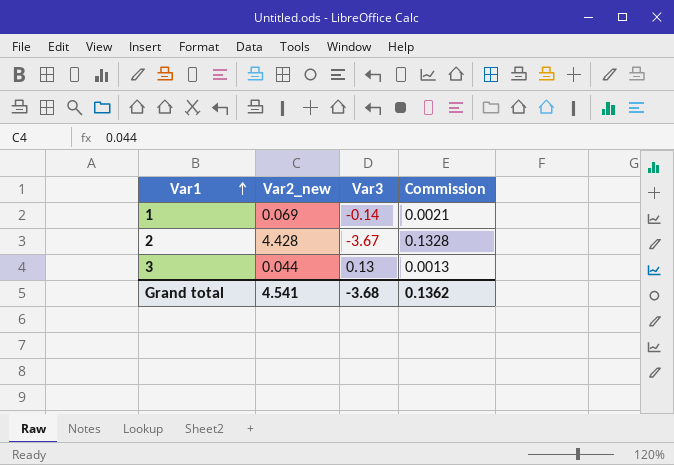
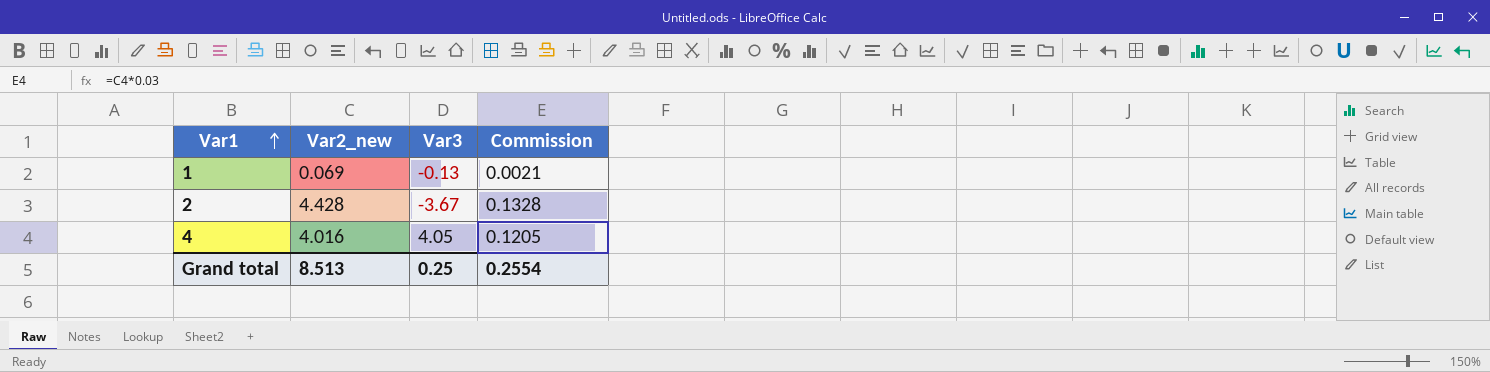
row 3: 0.044 | 0.13 | 0.0013 -> none
1 | Var3: -0.14 -> -0.13
row 4: none -> 4.016 | 4.05 | 0.1205
Grand total | Var2_new: 4.541 -> 8.513
Grand total | Var3: -3.68 -> 0.25
Grand total | Commission: 0.1362 -> 0.2554

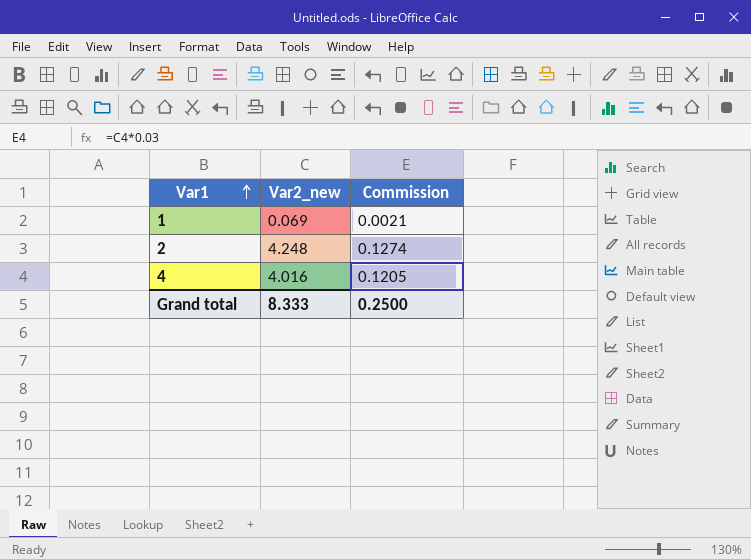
column Var3 | position: 3 -> none
2 | Var2_new: 4.428 -> 4.248
2 | Commission: 0.1328 -> 0.1274
Grand total | Var2_new: 8.513 -> 8.333
Grand total | Commission: 0.2554 -> 0.2500

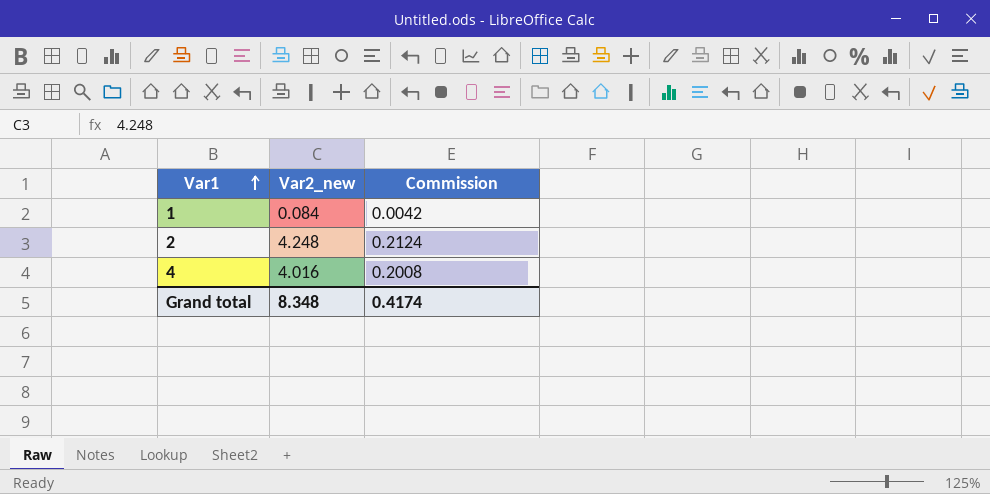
column Commission | formula: [Var2_new] * 0.03 -> [Var2_new] * 0.05
1 | Var2_new: 0.069 -> 0.084
Grand total | Var2_new: 8.333 -> 8.348
Grand total | Commission: 0.2500 -> 0.4174

